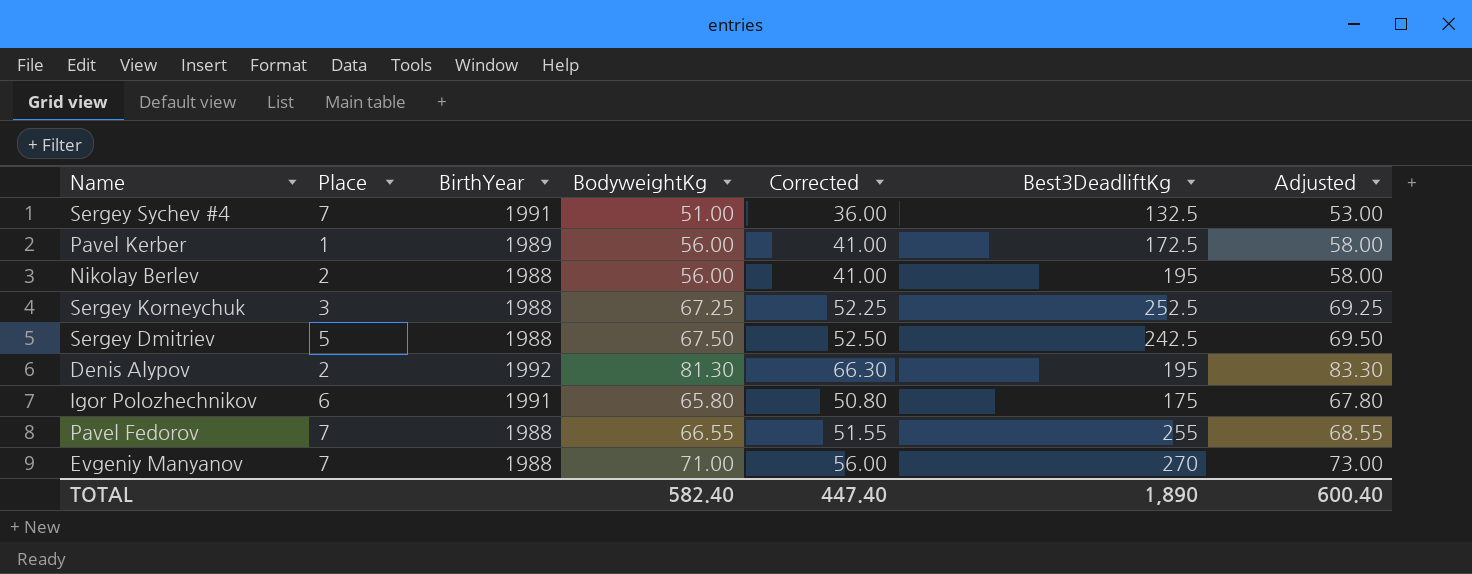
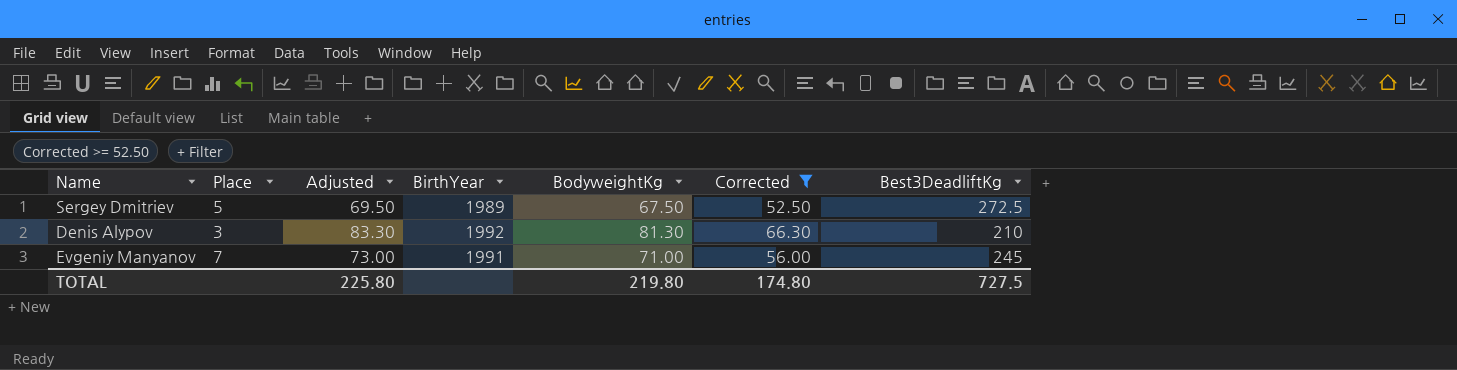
filter: none -> Corrected >= 52.50
column Adjusted | position: 7 -> 3
Sergey Dmitriev | BirthYear: 1988 -> 1989
Sergey Dmitriev | Best3DeadliftKg: 242.5 -> 272.5
Denis Alypov | Place: 2 -> 3
Denis Alypov | Best3DeadliftKg: 195 -> 210
Evgeniy Manyanov | BirthYear: 1988 -> 1991
Evgeniy Manyanov | Best3DeadliftKg: 270 -> 245
TOTAL | Adjusted: 600.40 -> 225.80
TOTAL | BodyweightKg: 582.40 -> 219.80
TOTAL | Corrected: 447.40 -> 174.80
TOTAL | Best3DeadliftKg: 1,890 -> 727.5

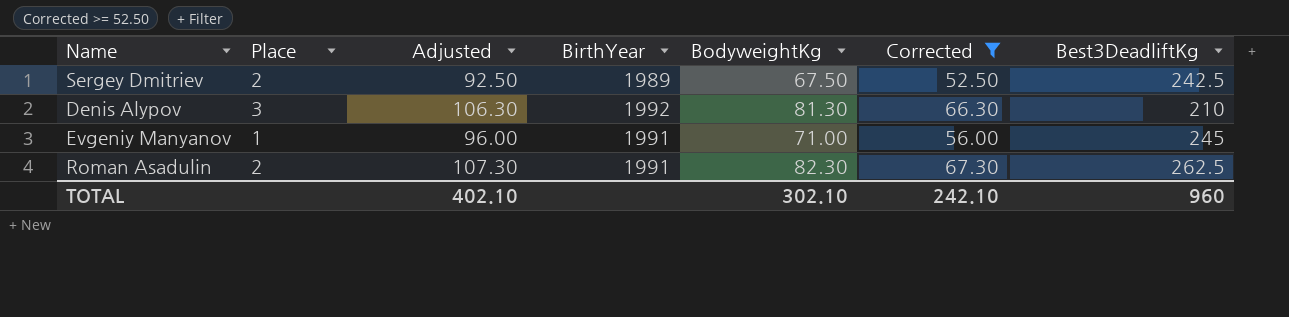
column Adjusted | formula: [BodyweightKg] + 2 -> [BodyweightKg] + 25
Sergey Dmitriev | Place: 5 -> 2
Sergey Dmitriev | Best3DeadliftKg: 272.5 -> 242.5
Evgeniy Manyanov | Place: 7 -> 1
row Roman Asadulin: none -> 2 | 107.30 | 1991 | 82.30 | 67.30 | 262.5
TOTAL | Adjusted: 225.80 -> 402.10
TOTAL | BodyweightKg: 219.80 -> 302.10
TOTAL | Corrected: 174.80 -> 242.10
TOTAL | Best3DeadliftKg: 727.5 -> 960

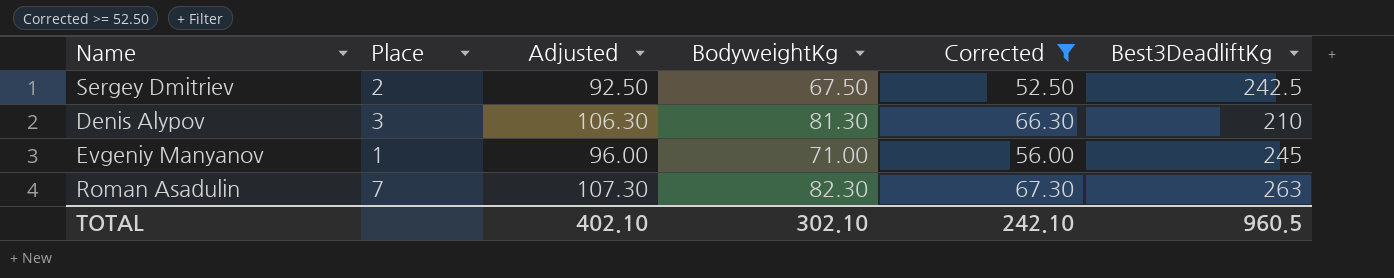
column BirthYear | position: 4 -> none
Roman Asadulin | Place: 2 -> 7
Roman Asadulin | Best3DeadliftKg: 262.5 -> 263
TOTAL | Best3DeadliftKg: 960 -> 960.5

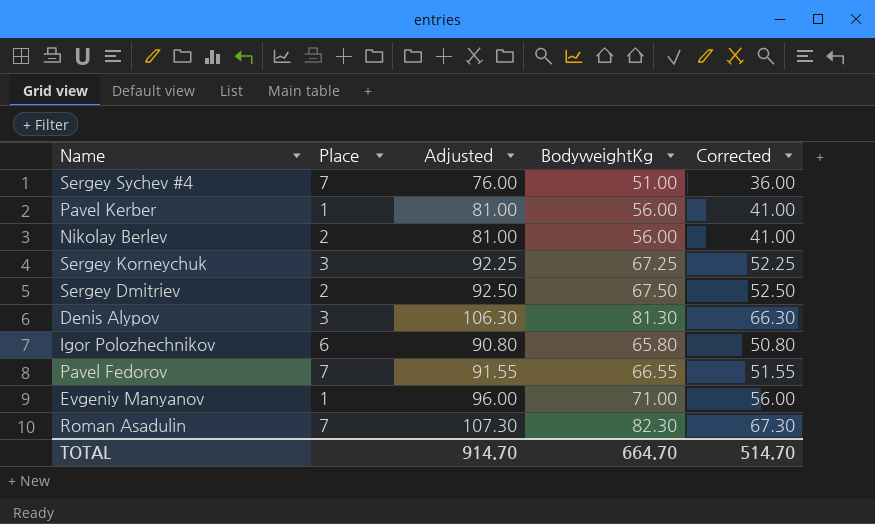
filter: Corrected >= 52.50 -> none
column Best3DeadliftKg | position: 6 -> none
TOTAL | Adjusted: 402.10 -> 914.70
TOTAL | BodyweightKg: 302.10 -> 664.70
TOTAL | Corrected: 242.10 -> 514.70

